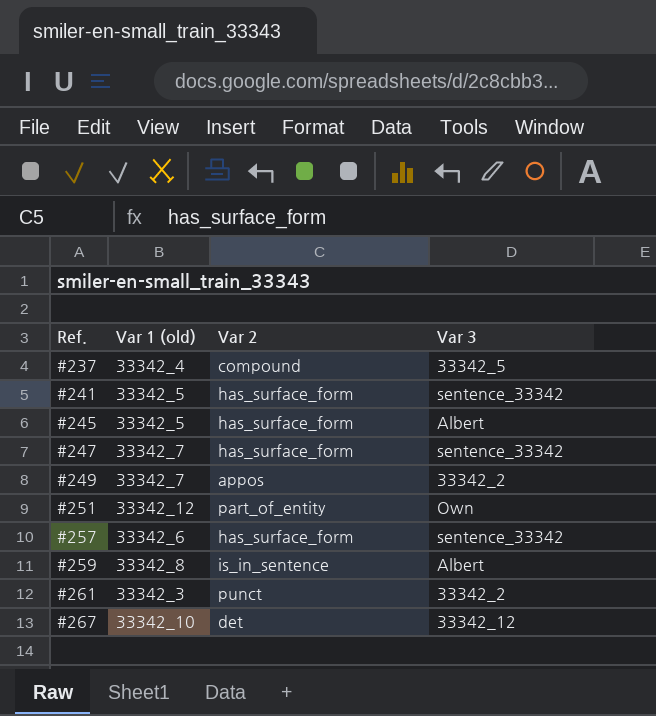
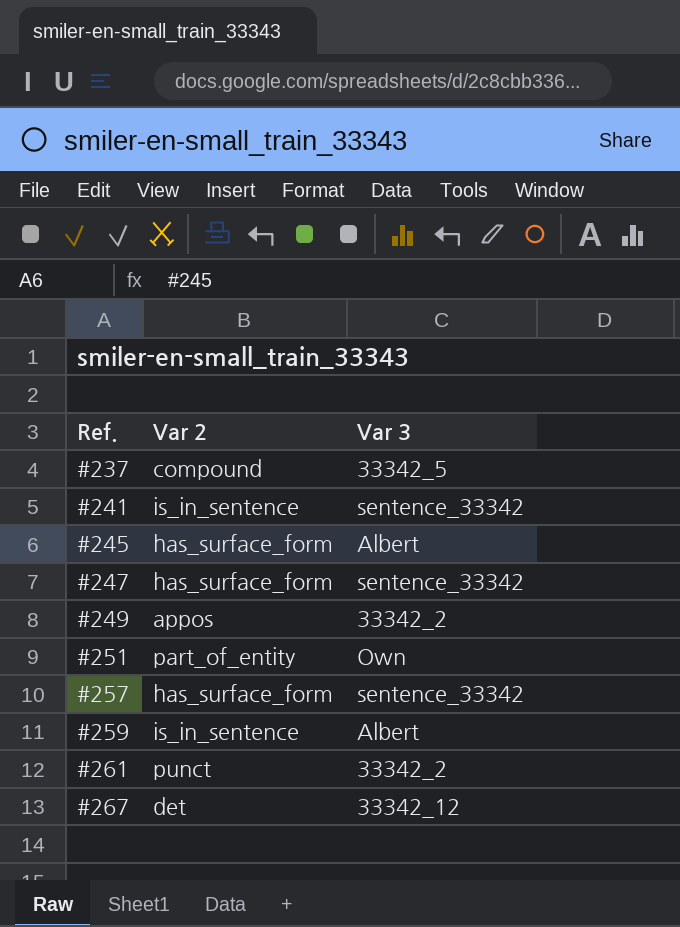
column Var 1 (old) | position: 2 -> none
#241 | Var 2: has_surface_form -> is_in_sentence

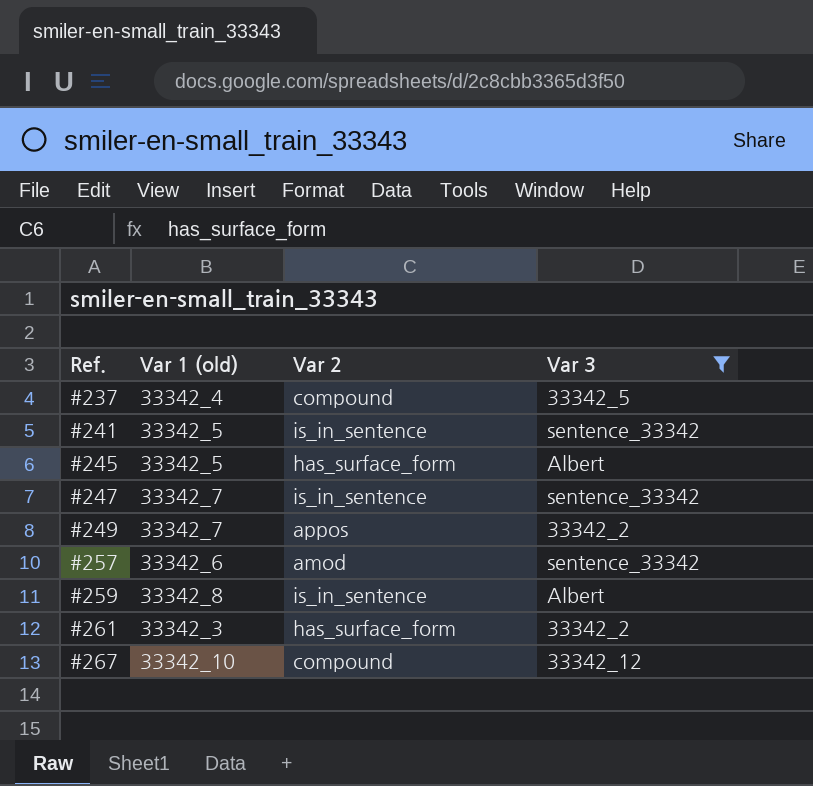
filter: none -> Var 3 != Own
column Var 1 (old) | position: none -> 2
#247 | Var 2: has_surface_form -> is_in_sentence
#257 | Var 2: has_surface_form -> amod
#261 | Var 2: punct -> has_surface_form
#267 | Var 2: det -> compound

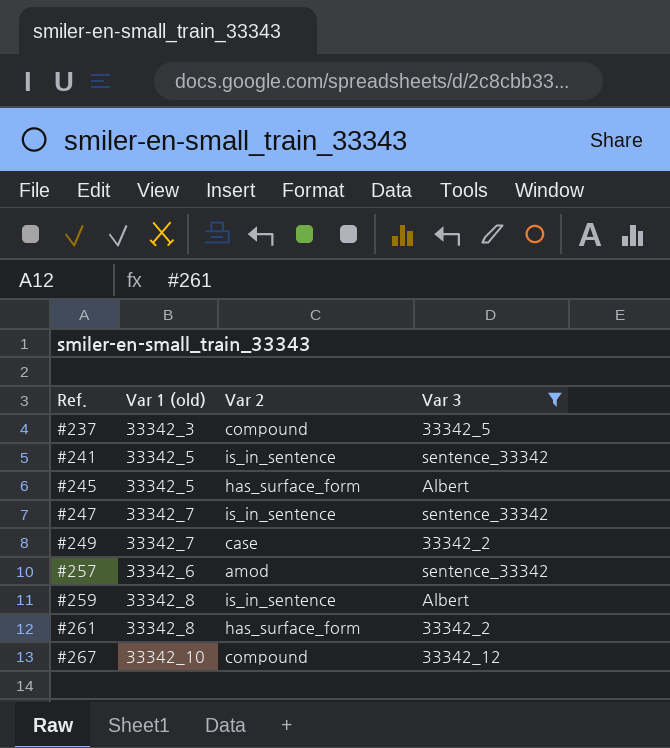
#237 | Var 1 (old): 33342_4 -> 33342_3
#249 | Var 2: appos -> case
#261 | Var 1 (old): 33342_3 -> 33342_8

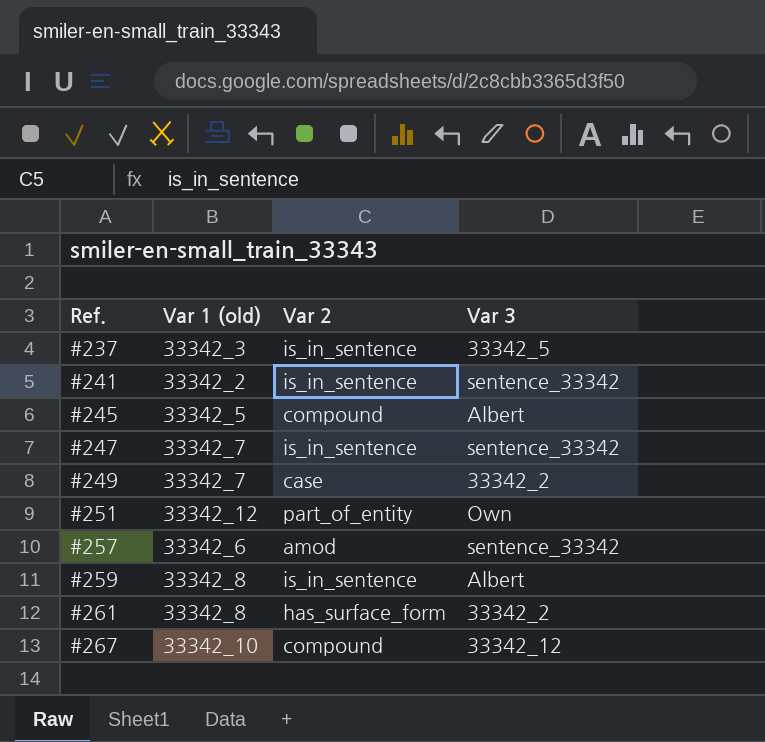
filter: Var 3 != Own -> none
#237 | Var 2: compound -> is_in_sentence
#241 | Var 1 (old): 33342_5 -> 33342_2
#245 | Var 2: has_surface_form -> compound

